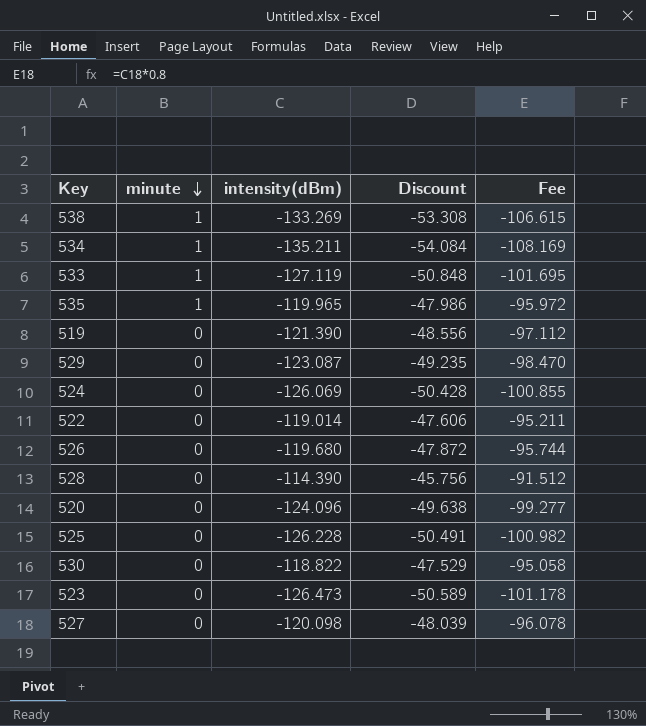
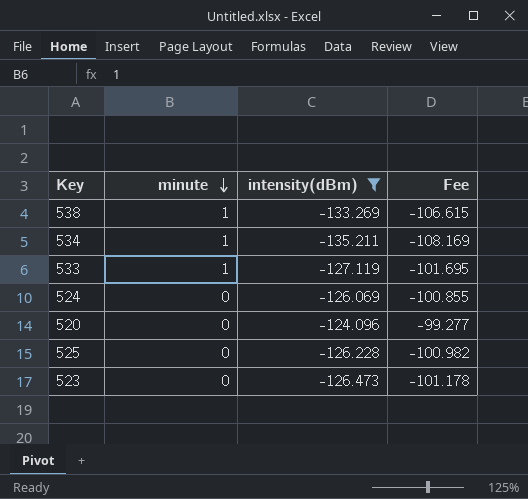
filter: none -> intensity(dBm) <= -124.096
column Discount | formula: [intensity(dBm)] * 0.4 -> none

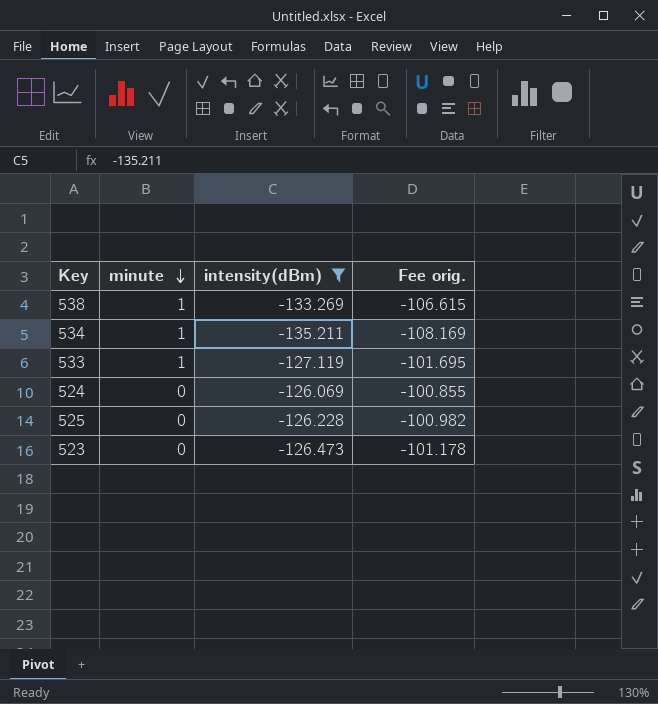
column name: Fee -> Fee orig.
row 520: 0 | -124.096 | -99.277 -> none

